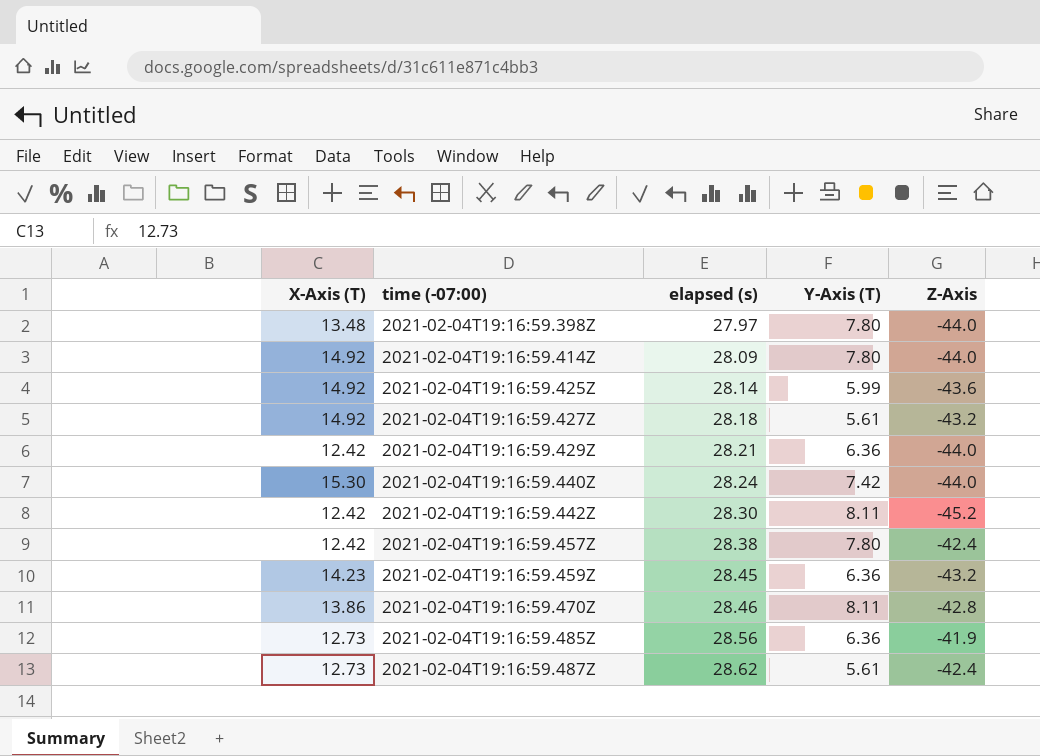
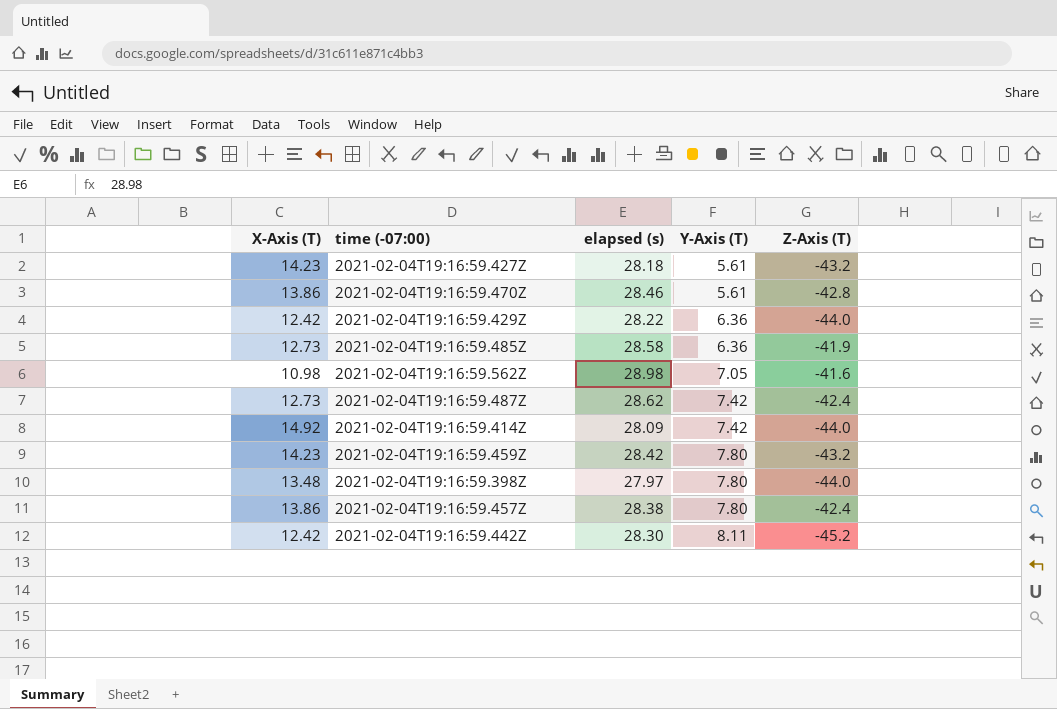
row order: time (-07:00) ascending -> Y-Axis (T) ascending
column name: Z-Axis -> Z-Axis (T)
row 2021-02-04T19:16:59.425Z: 14.92 | 28.14 | 5.99 | -43.6 -> none
row 2021-02-04T19:16:59.440Z: 15.30 | 28.24 | 7.42 | -44.0 -> none
2021-02-04T19:16:59.427Z | X-Axis (T): 14.92 -> 14.23
2021-02-04T19:16:59.470Z | Y-Axis (T): 8.11 -> 5.61
2021-02-04T19:16:59.429Z | elapsed (s): 28.21 -> 28.22
2021-02-04T19:16:59.485Z | elapsed (s): 28.56 -> 28.58
row 2021-02-04T19:16:59.562Z: none -> 10.98 | 28.98 | 7.05 | -41.6
2021-02-04T19:16:59.487Z | Y-Axis (T): 5.61 -> 7.42
2021-02-04T19:16:59.414Z | Y-Axis (T): 7.80 -> 7.42
2021-02-04T19:16:59.459Z | elapsed (s): 28.45 -> 28.42
2021-02-04T19:16:59.459Z | Y-Axis (T): 6.36 -> 7.80
2021-02-04T19:16:59.457Z | X-Axis (T): 12.42 -> 13.86

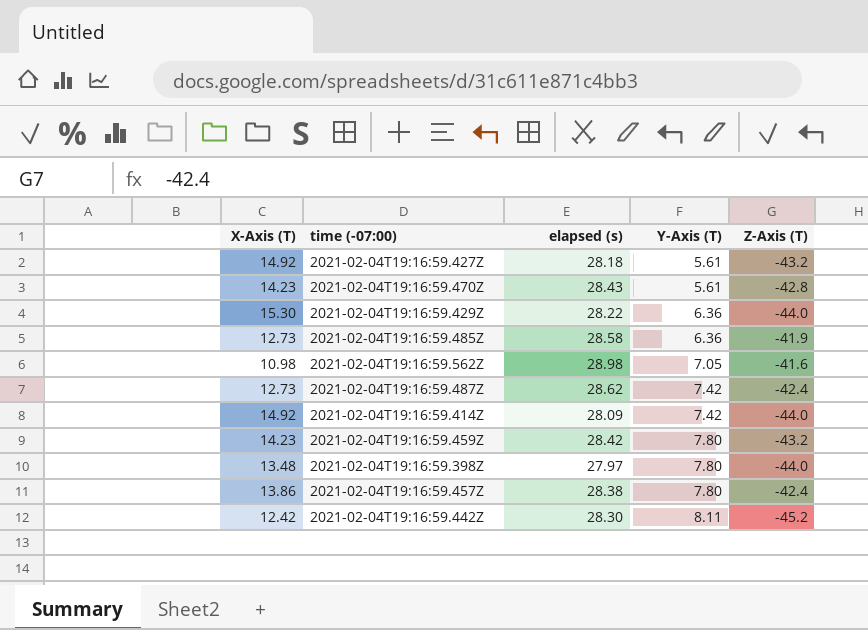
2021-02-04T19:16:59.427Z | X-Axis (T): 14.23 -> 14.92
2021-02-04T19:16:59.470Z | X-Axis (T): 13.86 -> 14.23
2021-02-04T19:16:59.470Z | elapsed (s): 28.46 -> 28.43
2021-02-04T19:16:59.429Z | X-Axis (T): 12.42 -> 15.30

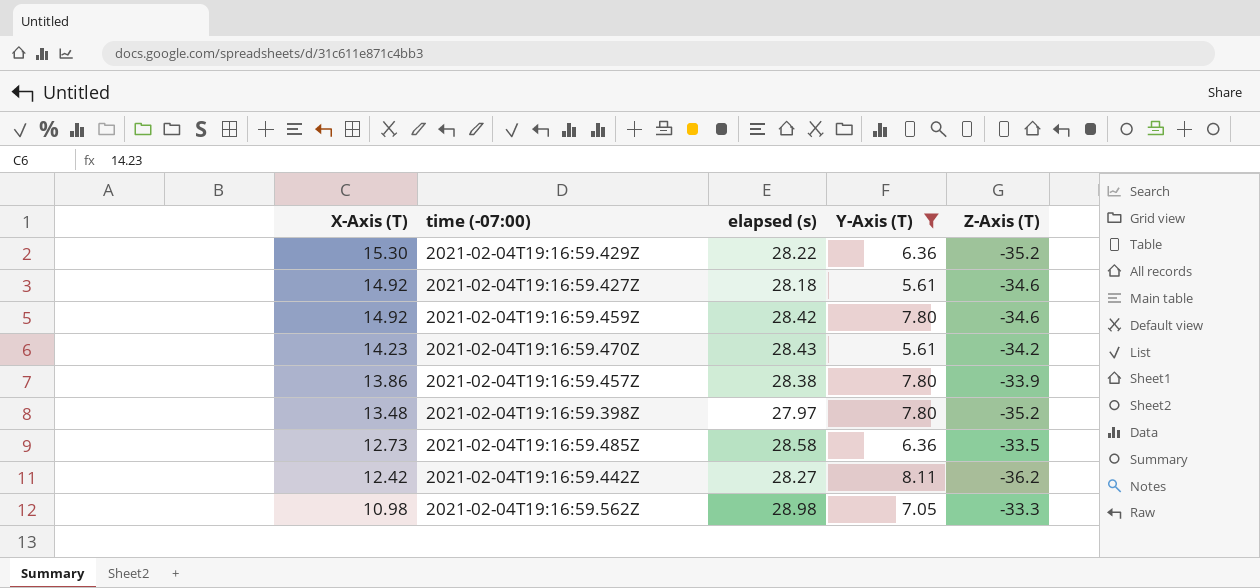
filter: none -> Y-Axis (T) != 7.42
row order: Y-Axis (T) ascending -> X-Axis (T) descending
2021-02-04T19:16:59.429Z | Z-Axis (T): -44.0 -> -35.2
2021-02-04T19:16:59.427Z | Z-Axis (T): -43.2 -> -34.6
2021-02-04T19:16:59.459Z | X-Axis (T): 14.23 -> 14.92
2021-02-04T19:16:59.459Z | Z-Axis (T): -43.2 -> -34.6
2021-02-04T19:16:59.470Z | Z-Axis (T): -42.8 -> -34.2
2021-02-04T19:16:59.457Z | Z-Axis (T): -42.4 -> -33.9
2021-02-04T19:16:59.398Z | Z-Axis (T): -44.0 -> -35.2
2021-02-04T19:16:59.485Z | Z-Axis (T): -41.9 -> -33.5
2021-02-04T19:16:59.442Z | elapsed (s): 28.30 -> 28.27
2021-02-04T19:16:59.442Z | Z-Axis (T): -45.2 -> -36.2
2021-02-04T19:16:59.562Z | Z-Axis (T): -41.6 -> -33.3

